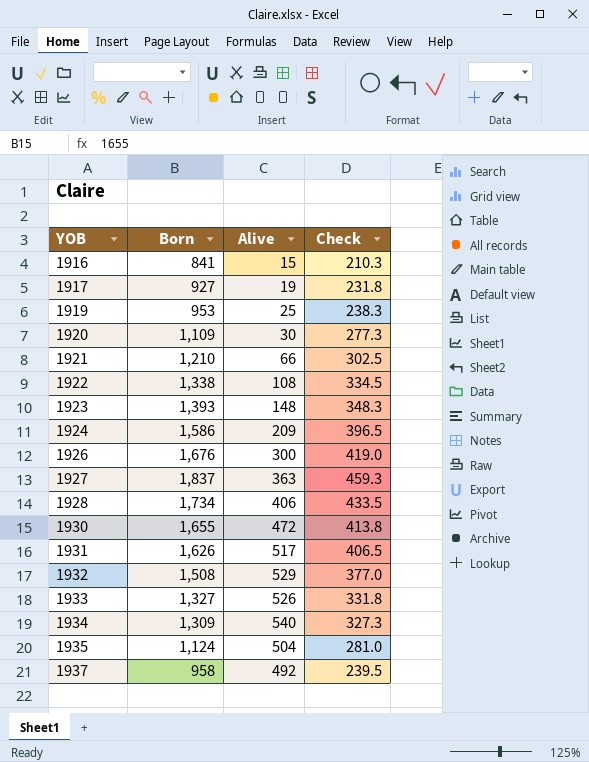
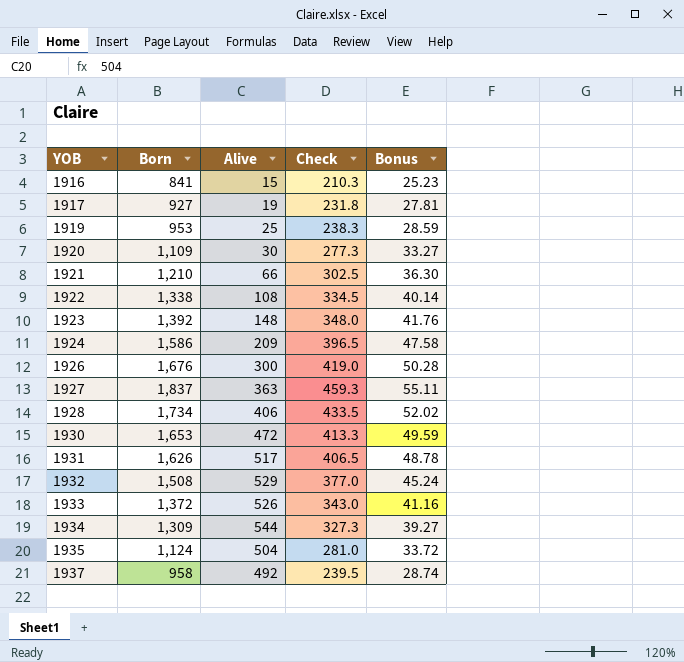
column Bonus | formula: none -> [Born] * 0.03
1923 | Born: 1,393 -> 1,392
1923 | Check: 348.3 -> 348.0
1930 | Born: 1,655 -> 1,653
1930 | Check: 413.8 -> 413.3
1933 | Born: 1,327 -> 1,372
1933 | Check: 331.8 -> 343.0
1934 | Alive: 540 -> 544

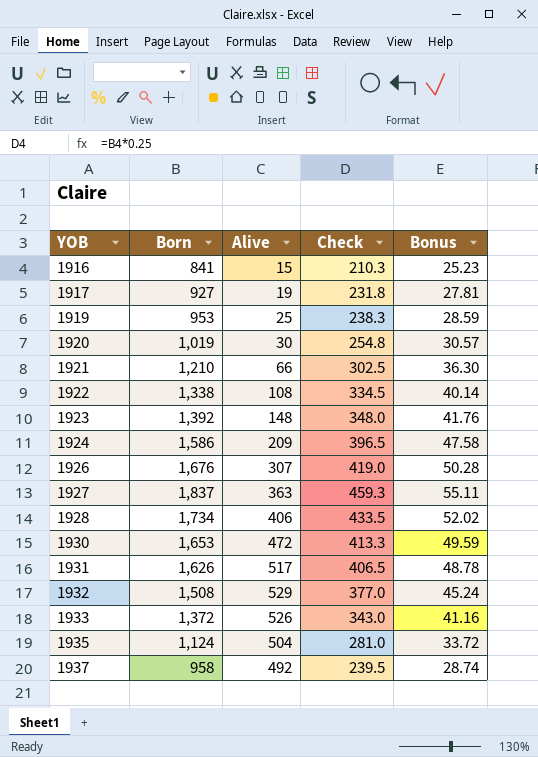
row 1934: 1,309 | 544 | 327.3 | 39.27 -> none
1920 | Born: 1,109 -> 1,019
1920 | Check: 277.3 -> 254.8
1920 | Bonus: 33.27 -> 30.57
1926 | Alive: 300 -> 307

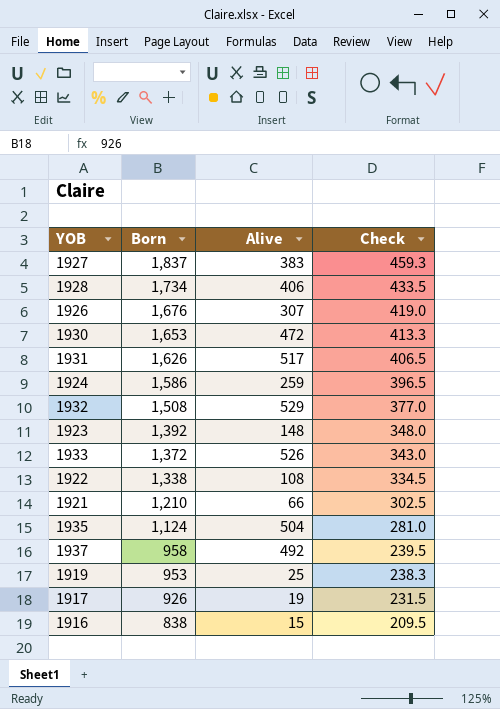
row order: YOB ascending -> Born descending
column Bonus | formula: [Born] * 0.03 -> none
row 1920: 1,019 | 30 | 254.8 | 30.57 -> none
1927 | Alive: 363 -> 383
1924 | Alive: 209 -> 259
1917 | Born: 927 -> 926
1917 | Check: 231.8 -> 231.5
1916 | Born: 841 -> 838
1916 | Check: 210.3 -> 209.5

